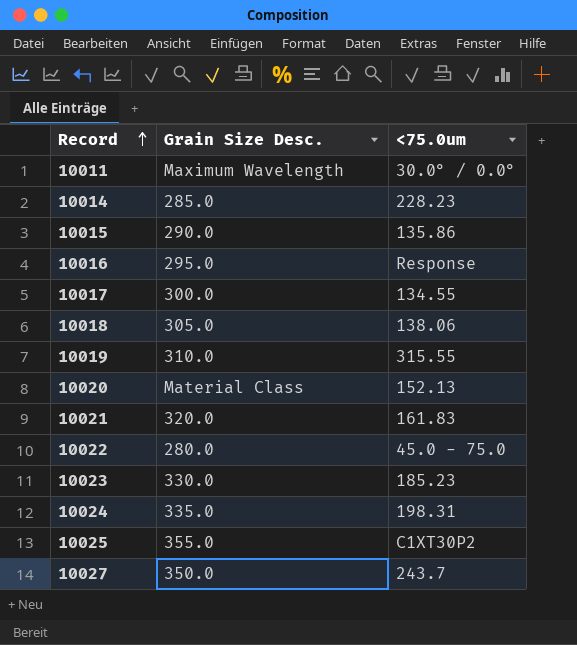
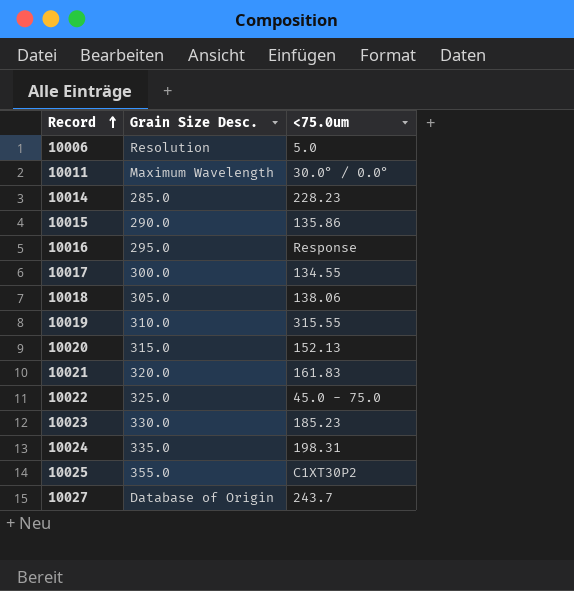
row 10006: none -> Resolution | 5.0
10020 | Grain Size Desc.: Material Class -> 315.0
10022 | Grain Size Desc.: 280.0 -> 325.0
10027 | Grain Size Desc.: 350.0 -> Database of Origin

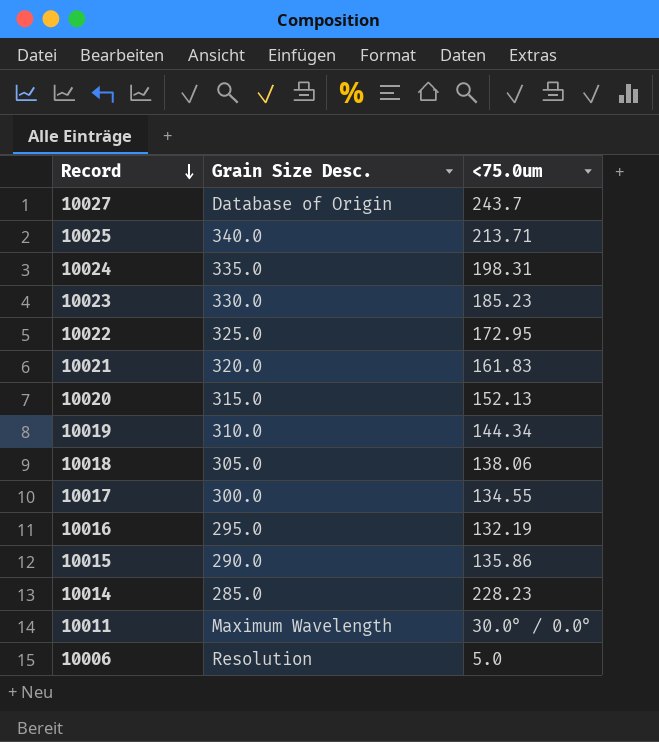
row order: Record ascending -> Record descending
10025 | Grain Size Desc.: 355.0 -> 340.0
10025 | <75.0um: C1XT30P2 -> 213.71
10022 | <75.0um: 45.0 - 75.0 -> 172.95
10019 | <75.0um: 315.55 -> 144.34
10016 | <75.0um: Response -> 132.19

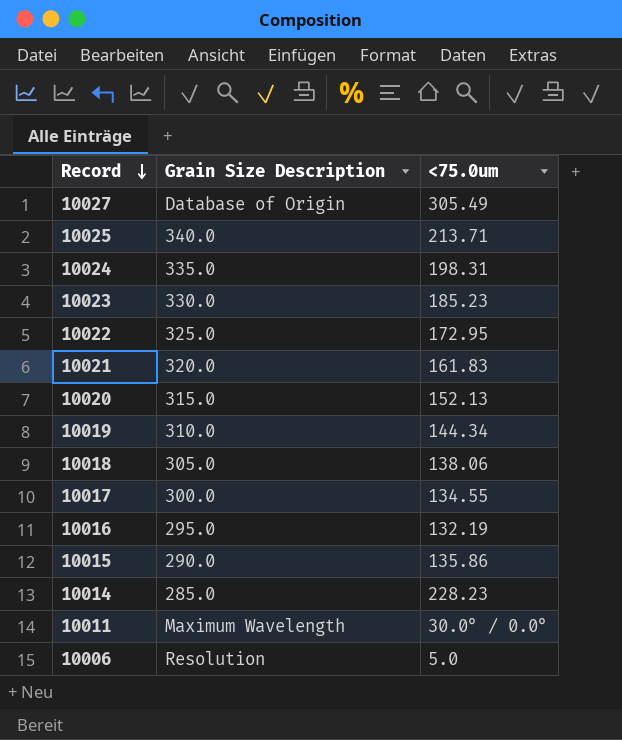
column name: Grain Size Desc. -> Grain Size Description
10027 | <75.0um: 243.7 -> 305.49

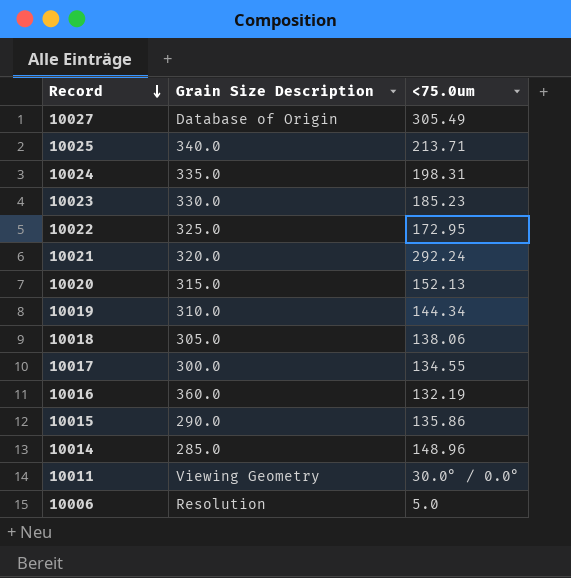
10021 | <75.0um: 161.83 -> 292.24
10016 | Grain Size Description: 295.0 -> 360.0
10014 | <75.0um: 228.23 -> 148.96
10011 | Grain Size Description: Maximum Wavelength -> Viewing Geometry

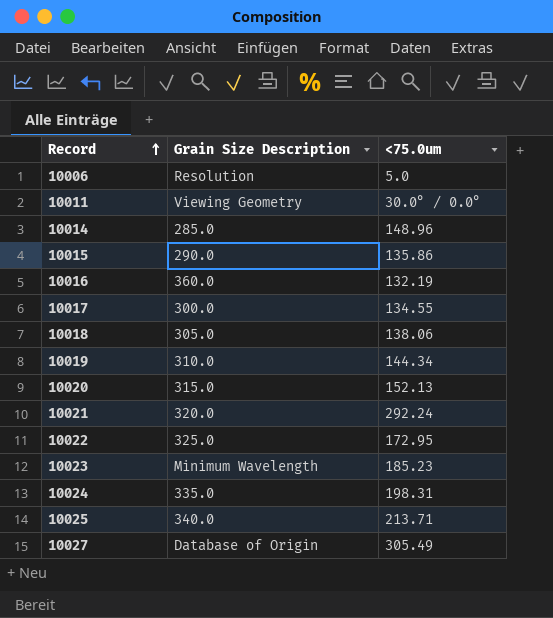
row order: Record descending -> Record ascending
10023 | Grain Size Description: 330.0 -> Minimum Wavelength

